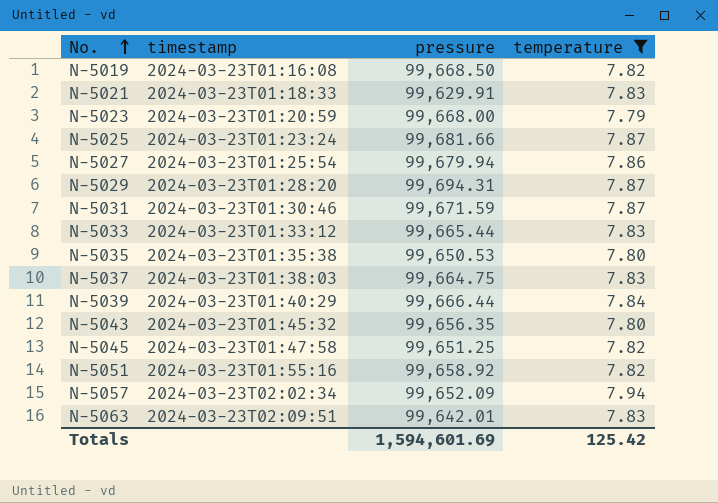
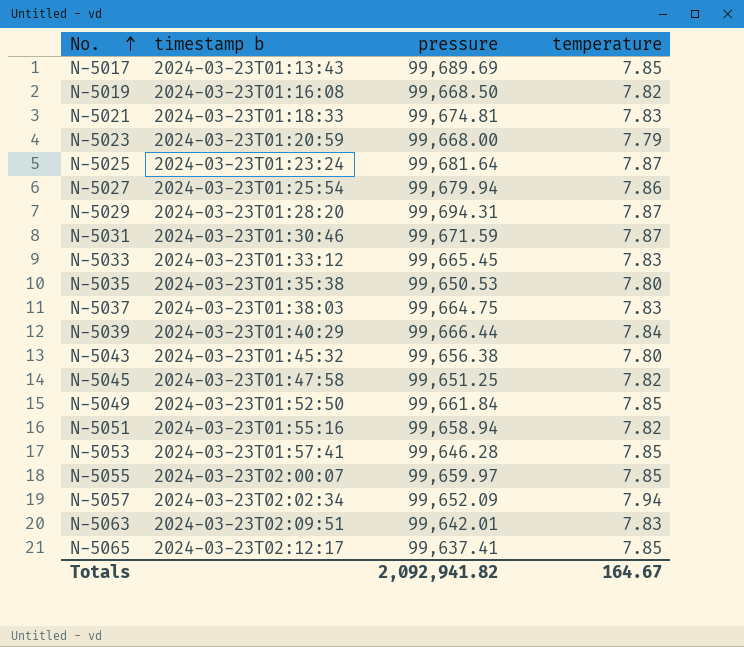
filter: temperature != 7.85 -> none
column name: timestamp -> timestamp b
N-5021 | pressure: 99,629.91 -> 99,674.81
N-5025 | pressure: 99,681.66 -> 99,681.64
N-5033 | pressure: 99,665.44 -> 99,665.45
N-5043 | pressure: 99,656.35 -> 99,656.38
N-5051 | pressure: 99,658.92 -> 99,658.94
Totals | pressure: 1,594,601.69 -> 2,092,941.82
Totals | temperature: 125.42 -> 164.67

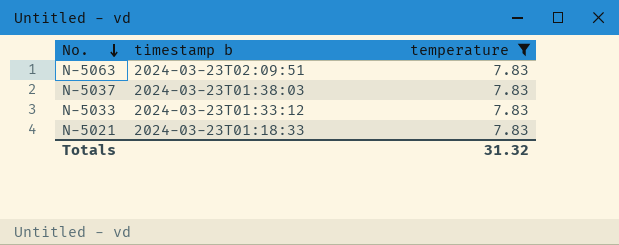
filter: none -> temperature = 7.83
row order: No. ascending -> No. descending
column pressure | position: 3 -> none
Totals | temperature: 164.67 -> 31.32

